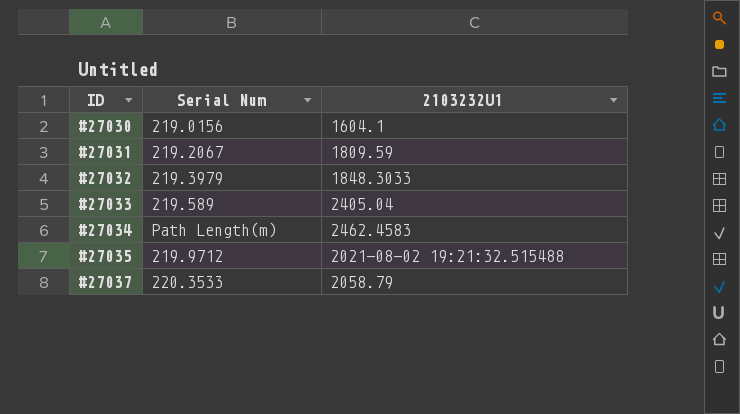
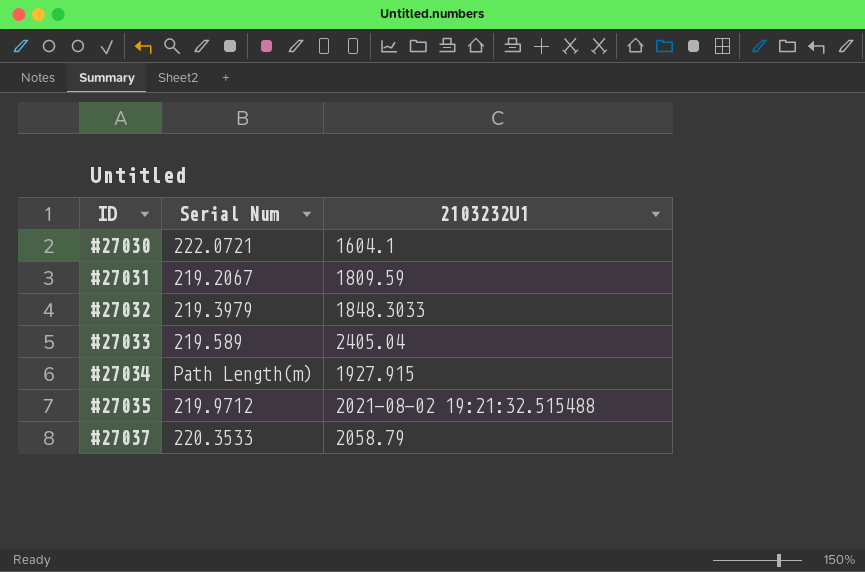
#27030 | Serial Num: 219.0156 -> 222.0721
#27034 | 2103232U1: 2462.4583 -> 1927.915

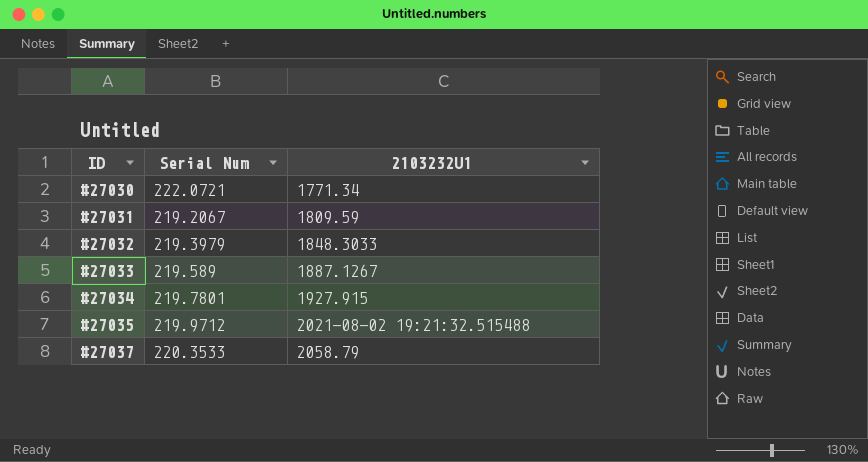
#27030 | 2103232U1: 1604.1 -> 1771.34
#27033 | 2103232U1: 2405.04 -> 1887.1267
#27034 | Serial Num: Path Length(m) -> 219.7801

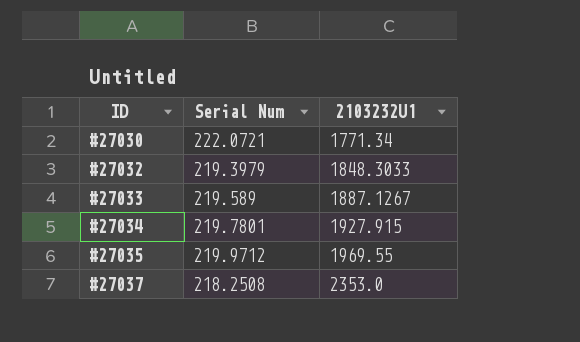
row #27031: 219.2067 | 1809.59 -> none
#27035 | 2103232U1: 2021-08-02 19:21:32.515488 -> 1969.55
#27037 | Serial Num: 220.3533 -> 218.2508
#27037 | 2103232U1: 2058.79 -> 2353.0

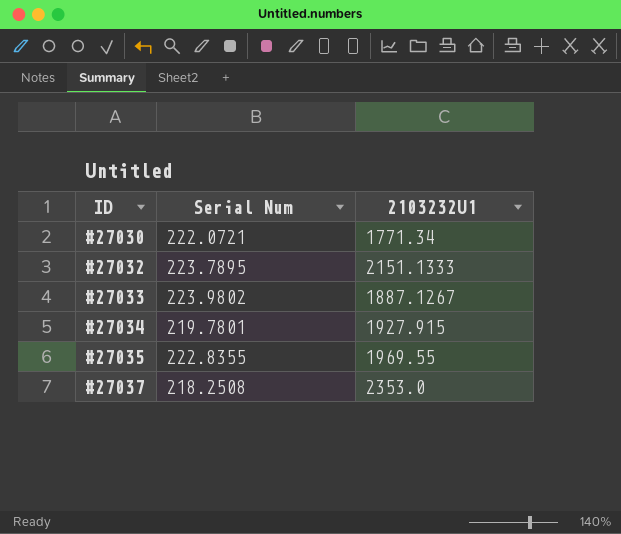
#27032 | Serial Num: 219.3979 -> 223.7895
#27032 | 2103232U1: 1848.3033 -> 2151.1333
#27033 | Serial Num: 219.589 -> 223.9802
#27035 | Serial Num: 219.9712 -> 222.8355

